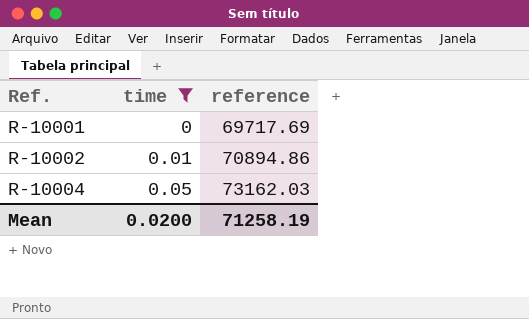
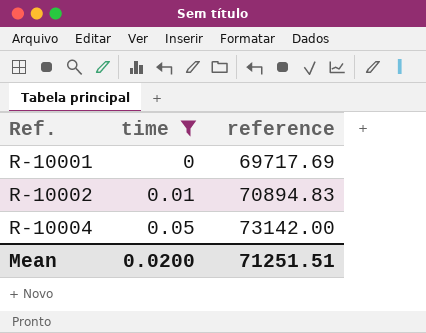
R-10002 | reference: 70894.86 -> 70894.83
R-10004 | reference: 73162.03 -> 73142.00
Mean | reference: 71258.19 -> 71251.51

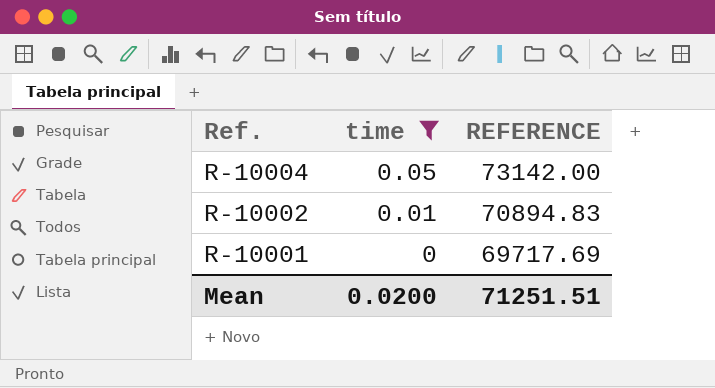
row order: Ref. ascending -> Ref. descending
column name: reference -> REFERENCE

